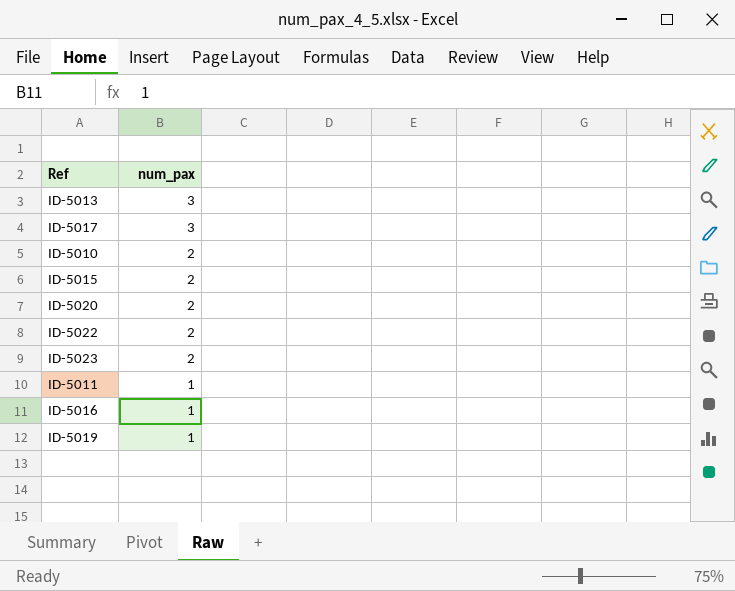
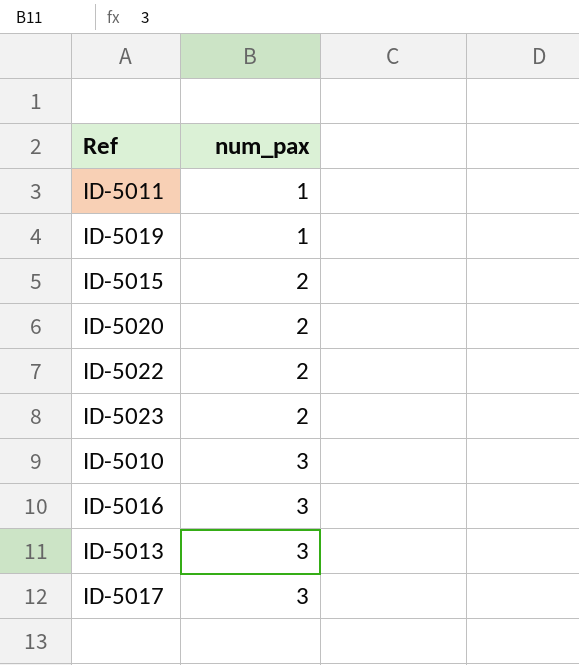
row order: num_pax descending -> num_pax ascending
ID-5010 | num_pax: 2 -> 3
ID-5016 | num_pax: 1 -> 3

